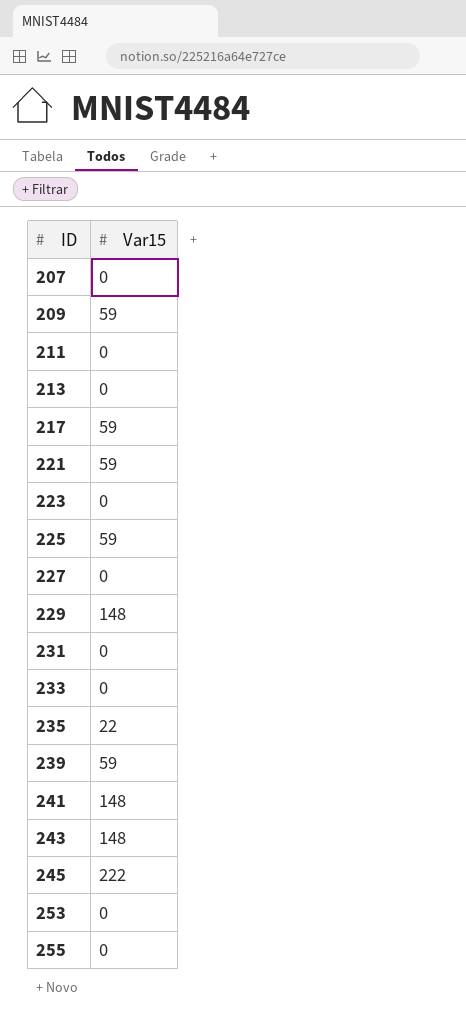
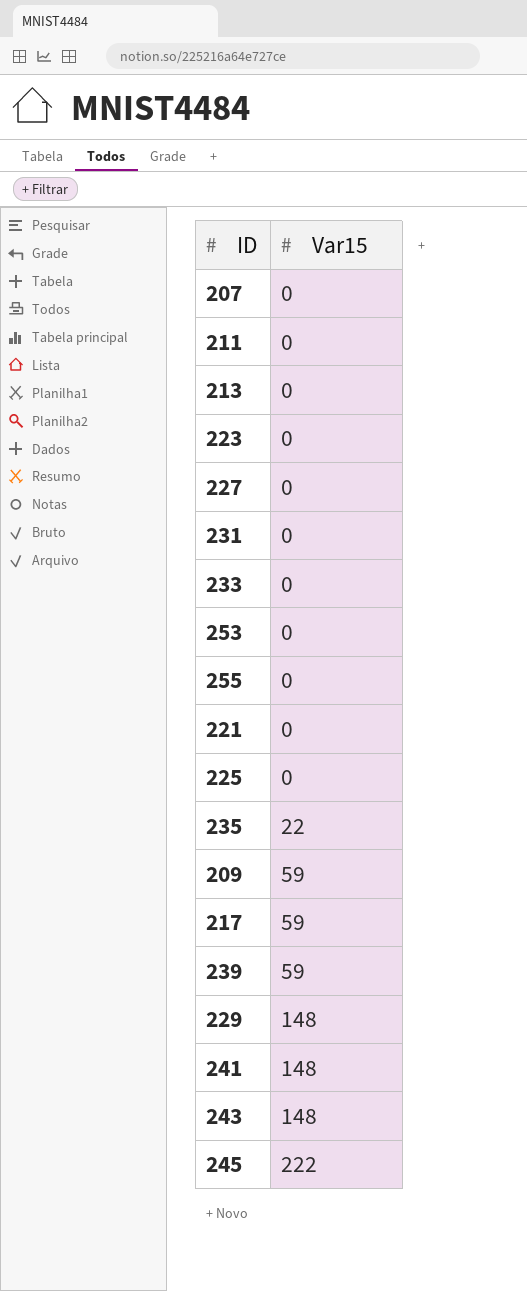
row order: ID ascending -> Var15 ascending
221 | Var15: 59 -> 0
225 | Var15: 59 -> 0

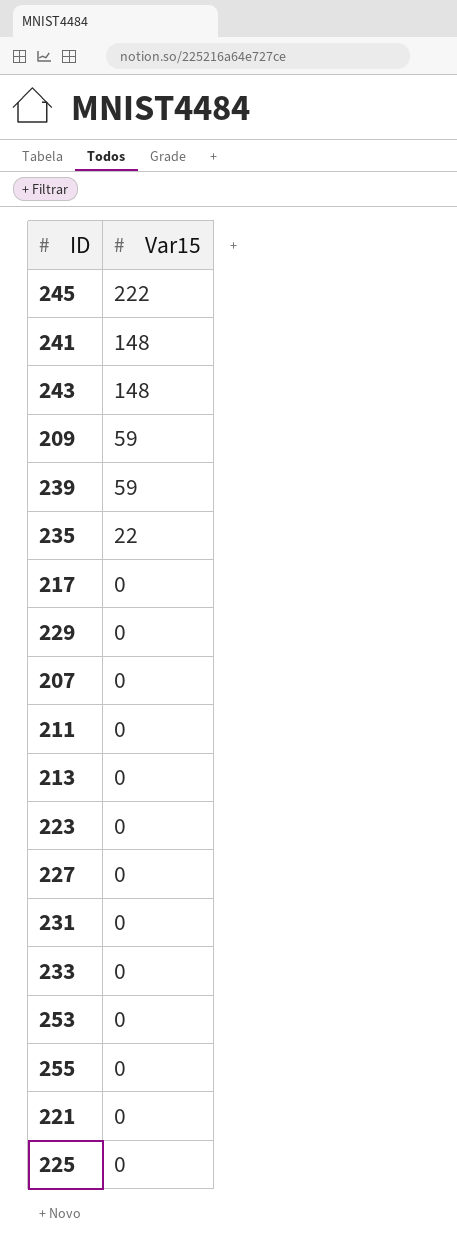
row order: Var15 ascending -> Var15 descending
217 | Var15: 59 -> 0
229 | Var15: 148 -> 0

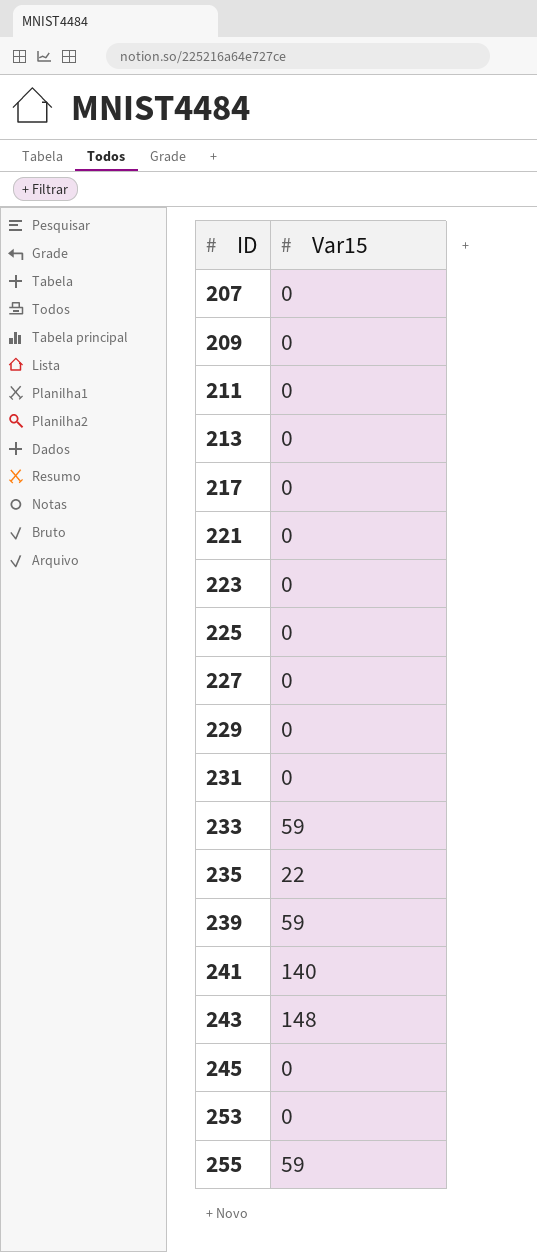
row order: Var15 descending -> ID ascending
209 | Var15: 59 -> 0
233 | Var15: 0 -> 59
241 | Var15: 148 -> 140
245 | Var15: 222 -> 0
255 | Var15: 0 -> 59

